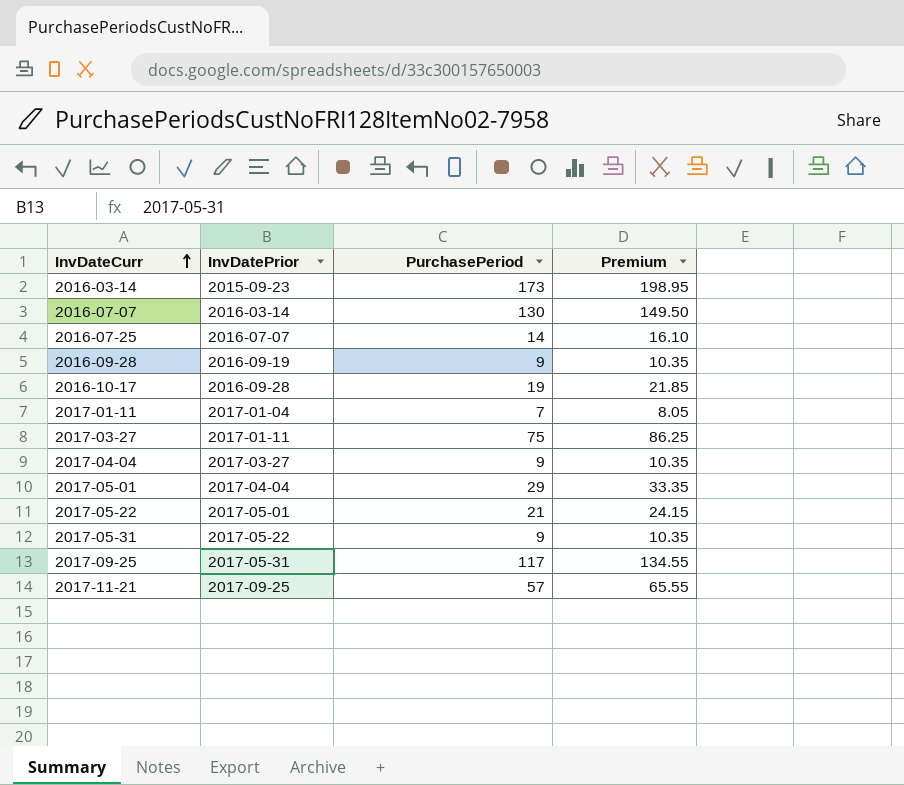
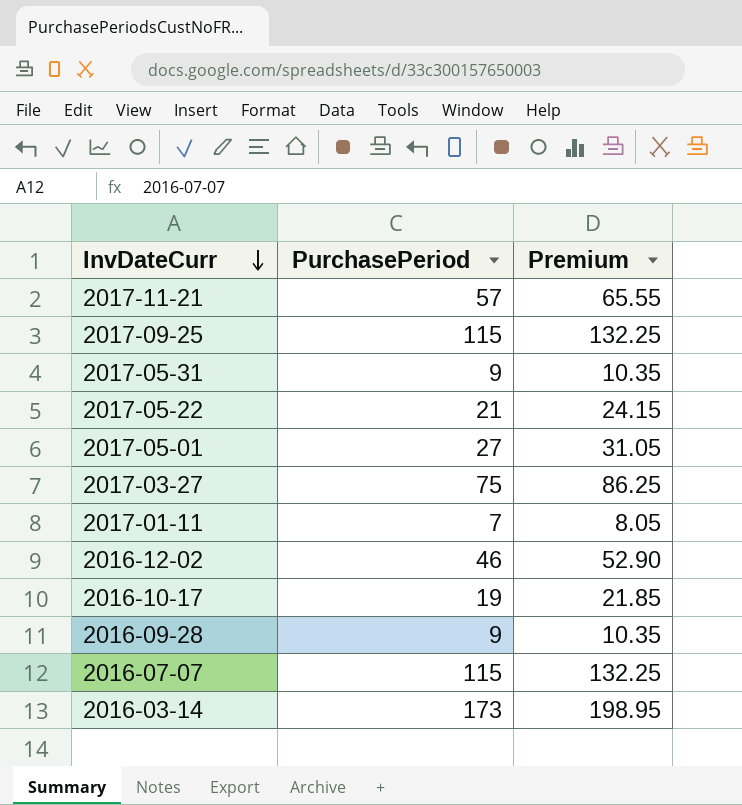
row order: InvDateCurr ascending -> InvDateCurr descending
column InvDatePrior | position: 2 -> none
row 2016-07-25: 2016-07-07 | 14 | 16.10 -> none
row 2017-04-04: 2017-03-27 | 9 | 10.35 -> none
2017-09-25 | PurchasePeriod: 117 -> 115
2017-09-25 | Premium: 134.55 -> 132.25
2017-05-01 | PurchasePeriod: 29 -> 27
2017-05-01 | Premium: 33.35 -> 31.05
row 2016-12-02: none -> 46 | 52.90
2016-07-07 | PurchasePeriod: 130 -> 115
2016-07-07 | Premium: 149.50 -> 132.25

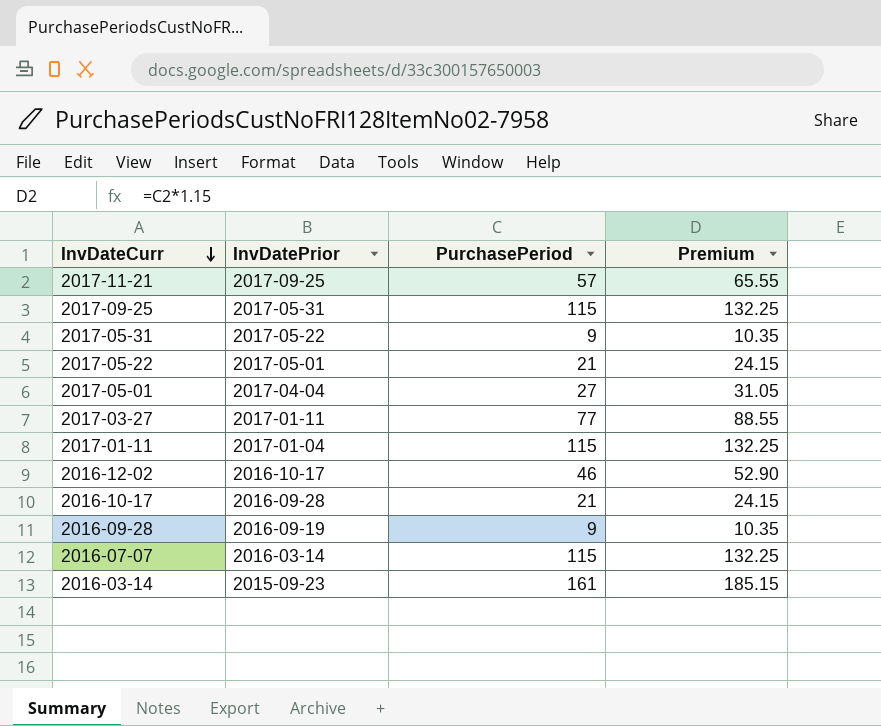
column InvDatePrior | position: none -> 2
2017-03-27 | PurchasePeriod: 75 -> 77
2017-03-27 | Premium: 86.25 -> 88.55
2017-01-11 | PurchasePeriod: 7 -> 115
2017-01-11 | Premium: 8.05 -> 132.25
2016-10-17 | PurchasePeriod: 19 -> 21
2016-10-17 | Premium: 21.85 -> 24.15
2016-03-14 | PurchasePeriod: 173 -> 161
2016-03-14 | Premium: 198.95 -> 185.15

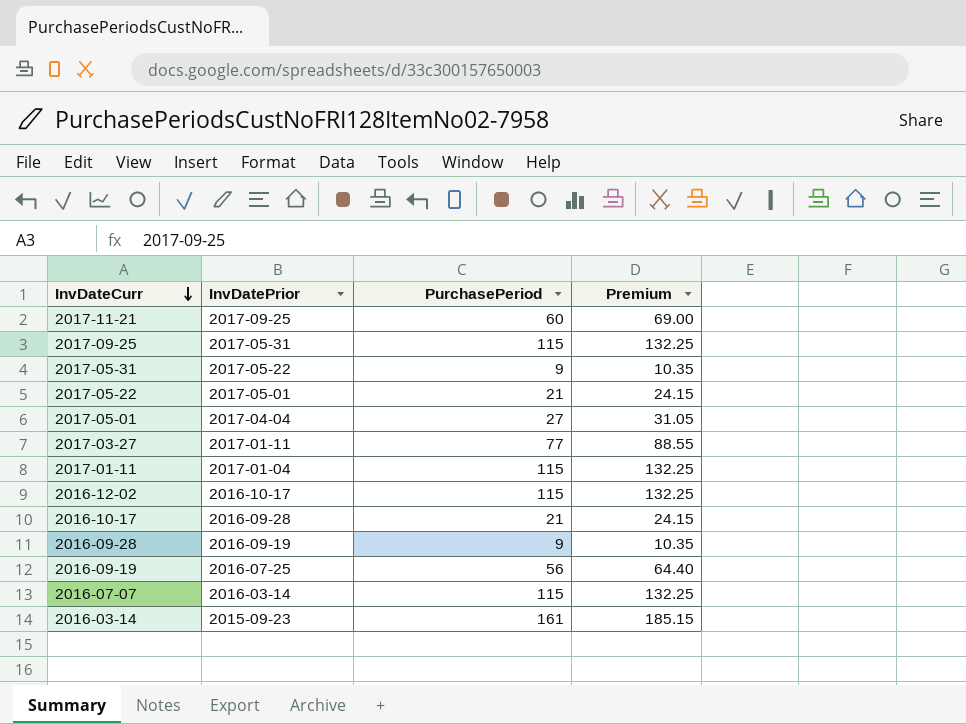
2017-11-21 | PurchasePeriod: 57 -> 60
2017-11-21 | Premium: 65.55 -> 69.00
2016-12-02 | PurchasePeriod: 46 -> 115
2016-12-02 | Premium: 52.90 -> 132.25
row 2016-09-19: none -> 2016-07-25 | 56 | 64.40

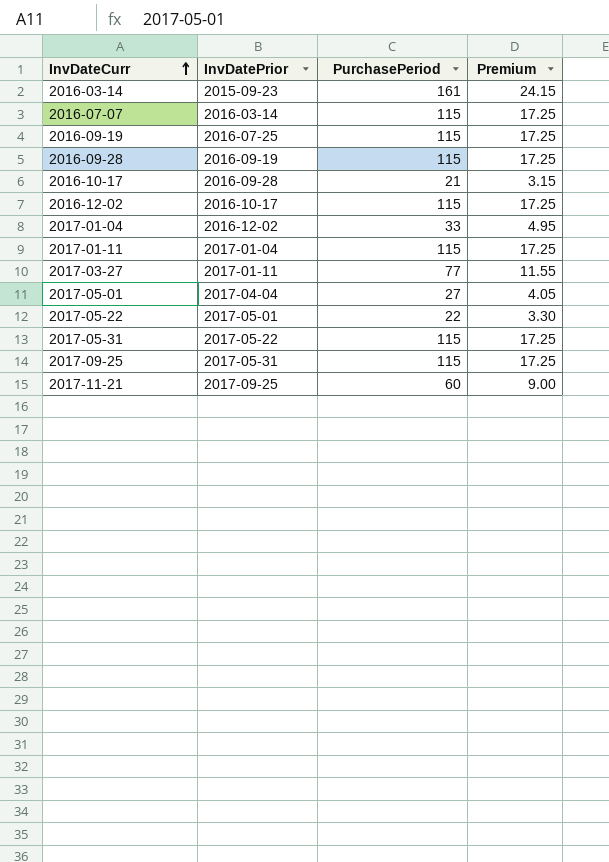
row order: InvDateCurr descending -> InvDateCurr ascending
column Premium | formula: [PurchasePeriod] * 1.15 -> [PurchasePeriod] * 0.15
2016-09-19 | PurchasePeriod: 56 -> 115
2016-09-28 | PurchasePeriod: 9 -> 115
row 2017-01-04: none -> 2016-12-02 | 33 | 4.95
2017-05-22 | PurchasePeriod: 21 -> 22
2017-05-31 | PurchasePeriod: 9 -> 115

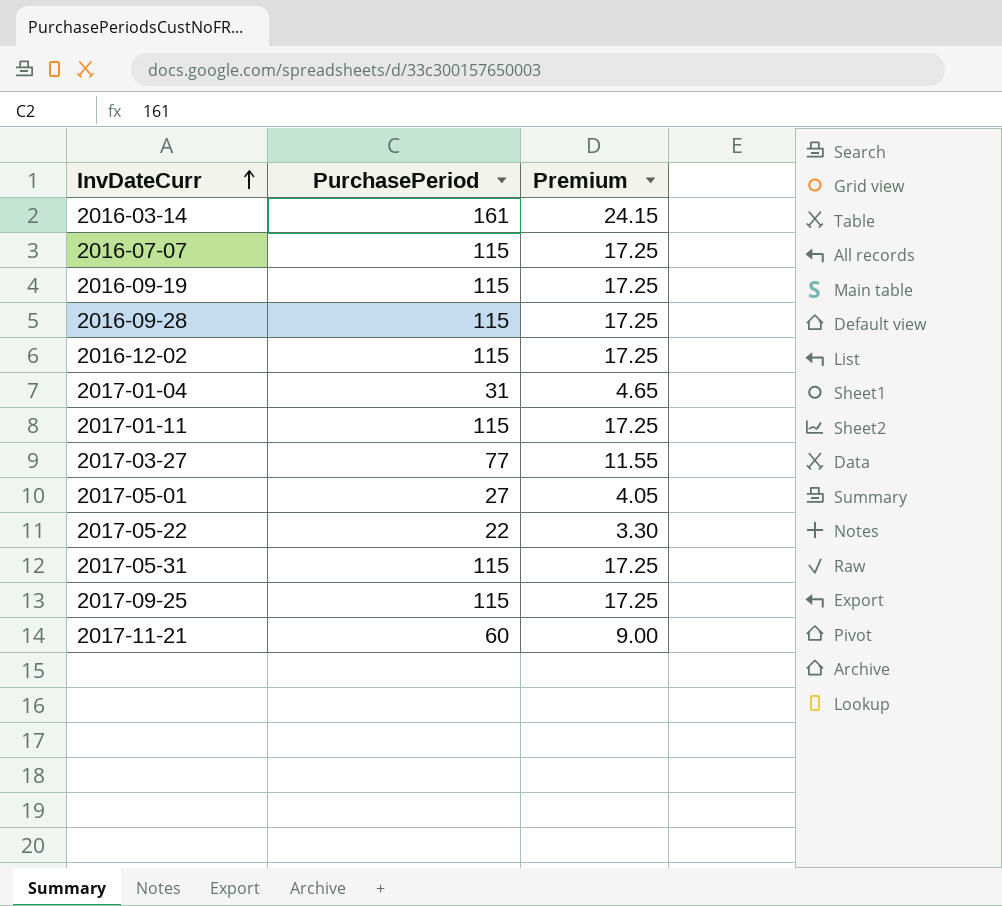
column InvDatePrior | position: 2 -> none
row 2016-10-17: 2016-09-28 | 21 | 3.15 -> none
2017-01-04 | PurchasePeriod: 33 -> 31
2017-01-04 | Premium: 4.95 -> 4.65

